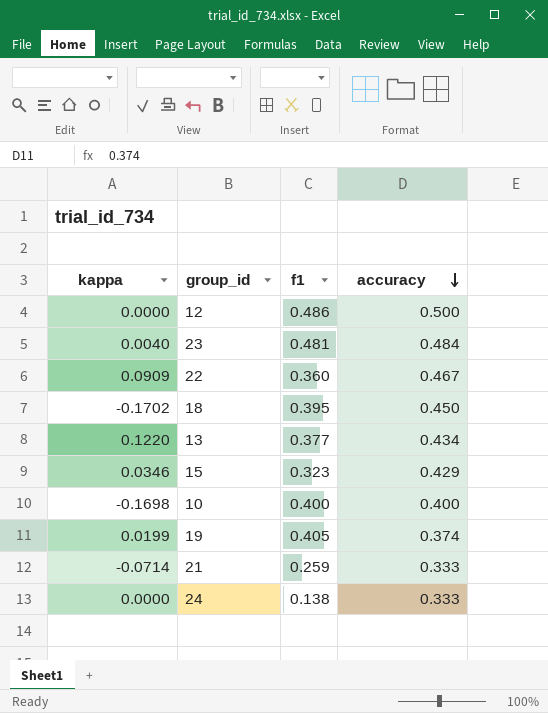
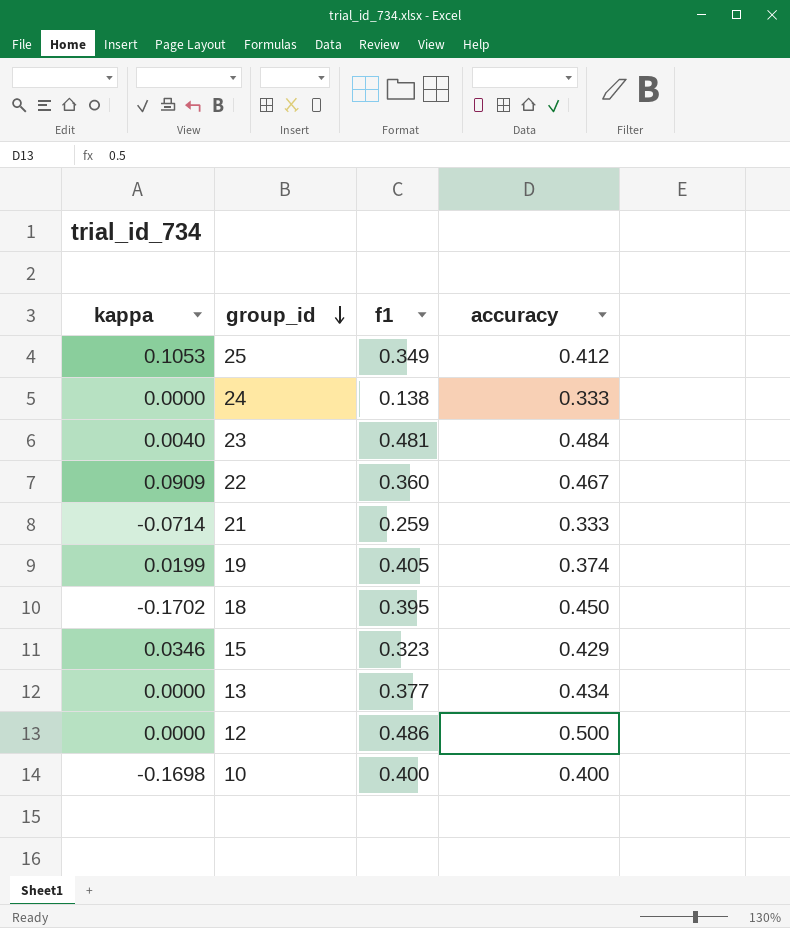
row order: accuracy descending -> group_id descending
row 25: none -> 0.1053 | 0.349 | 0.412
13 | kappa: 0.1220 -> 0.0000

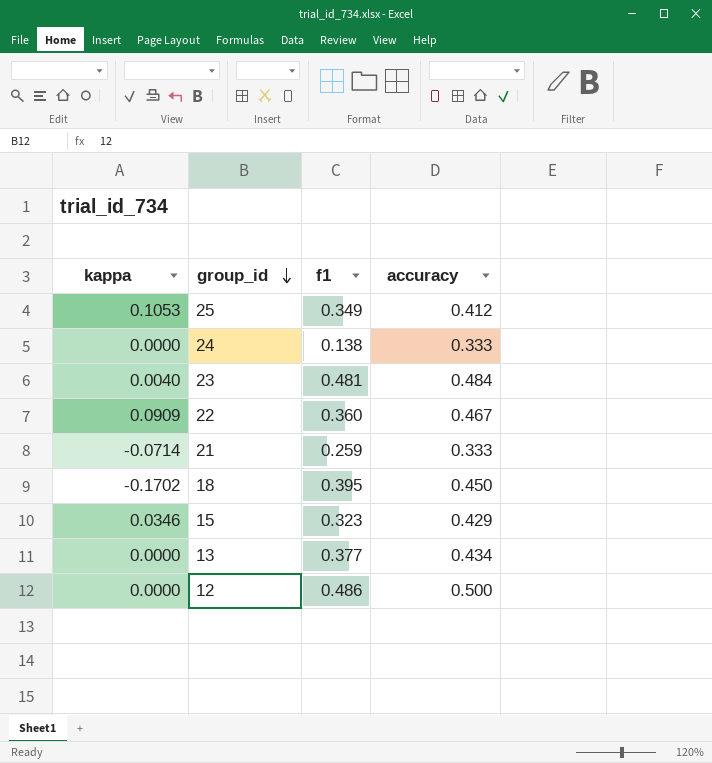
row 19: 0.0199 | 0.405 | 0.374 -> none
row 10: -0.1698 | 0.400 | 0.400 -> none

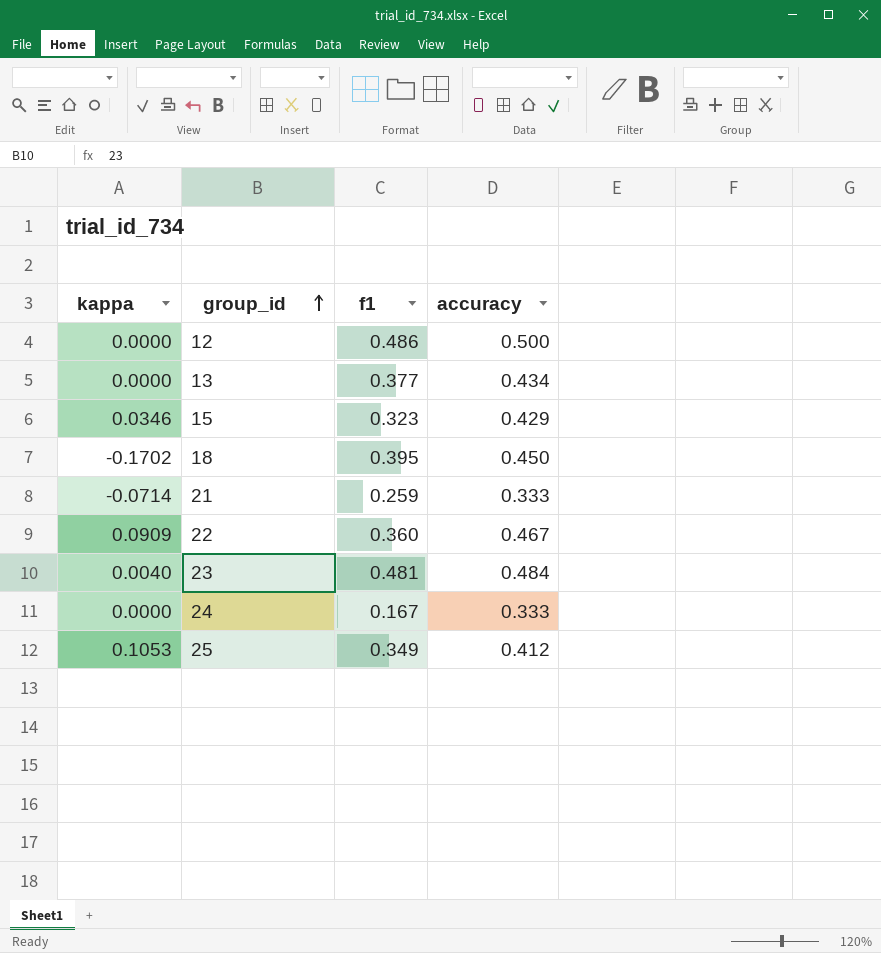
row order: group_id descending -> group_id ascending
24 | f1: 0.138 -> 0.167

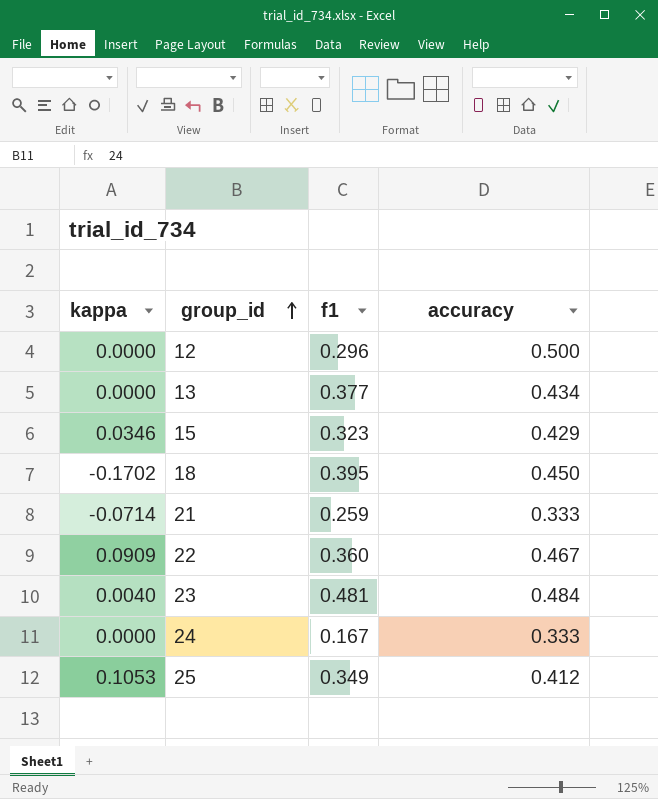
12 | f1: 0.486 -> 0.296

